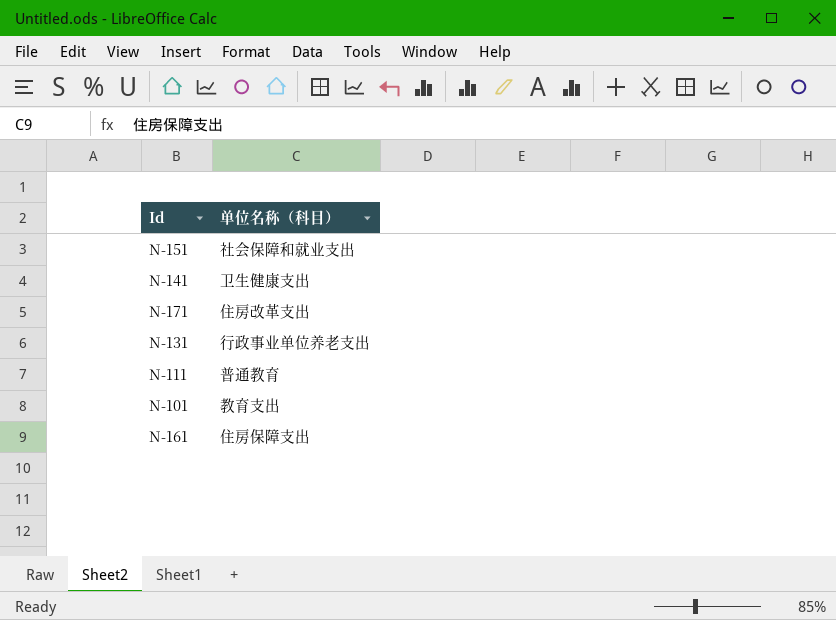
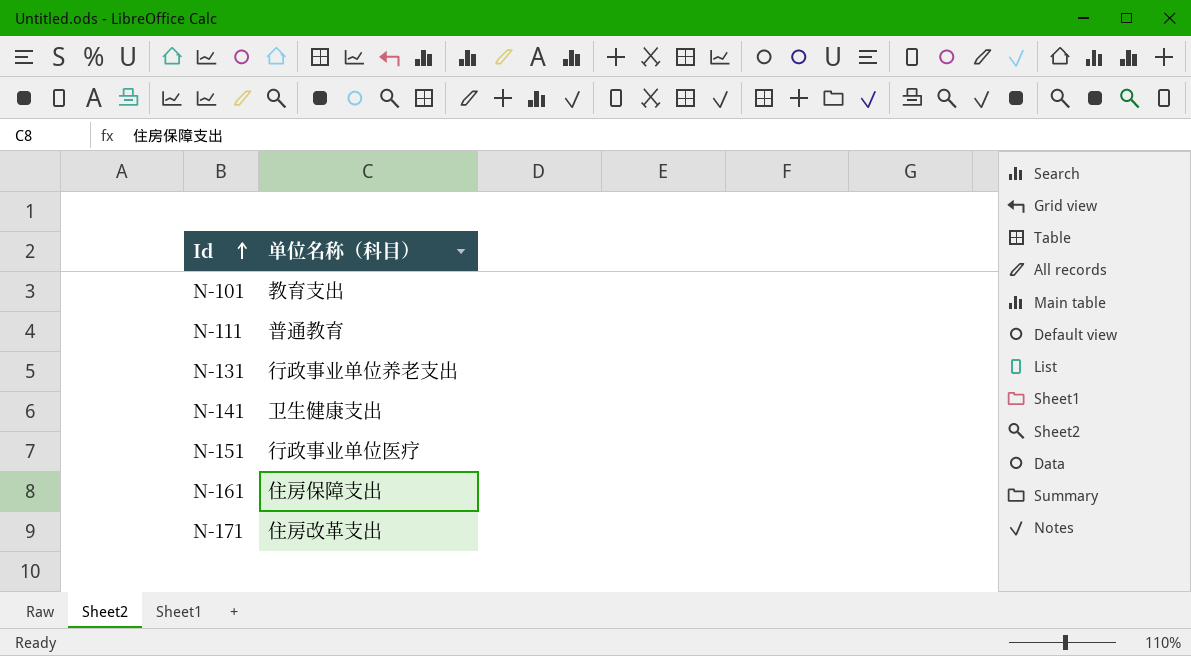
row order: none -> Id ascending
N-151 | 单位名称（科目）: 社会保障和就业支出 -> 行政事业单位医疗

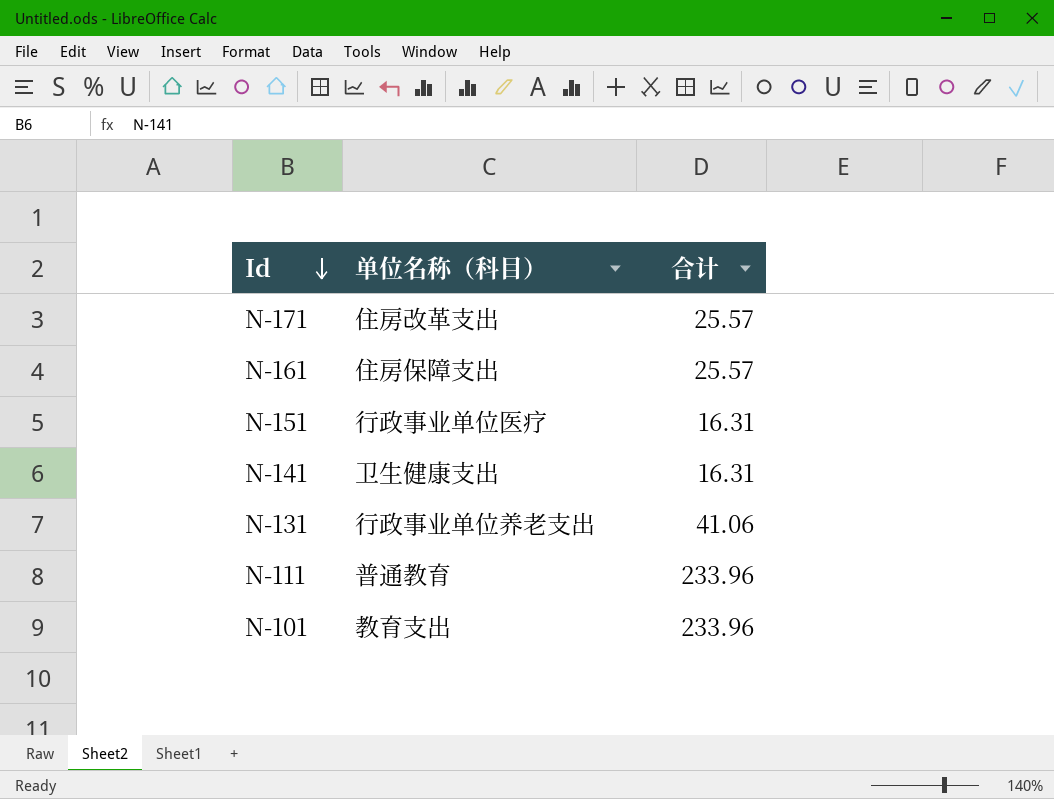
row order: Id ascending -> Id descending
column 合计 | position: none -> 3

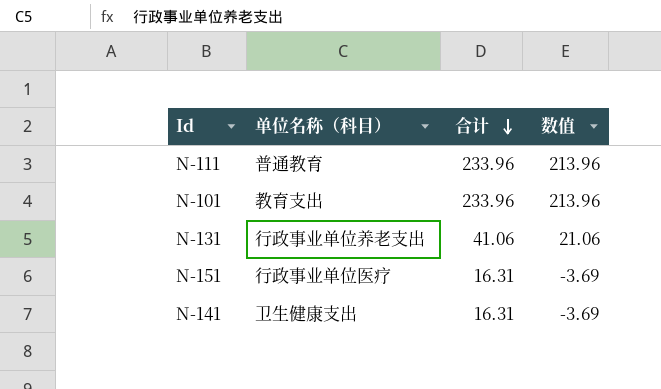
row order: Id descending -> 合计 descending
column 数值 | formula: none -> [合计] - 20
row N-171: 住房改革支出 | 25.57 -> none
row N-161: 住房保障支出 | 25.57 -> none

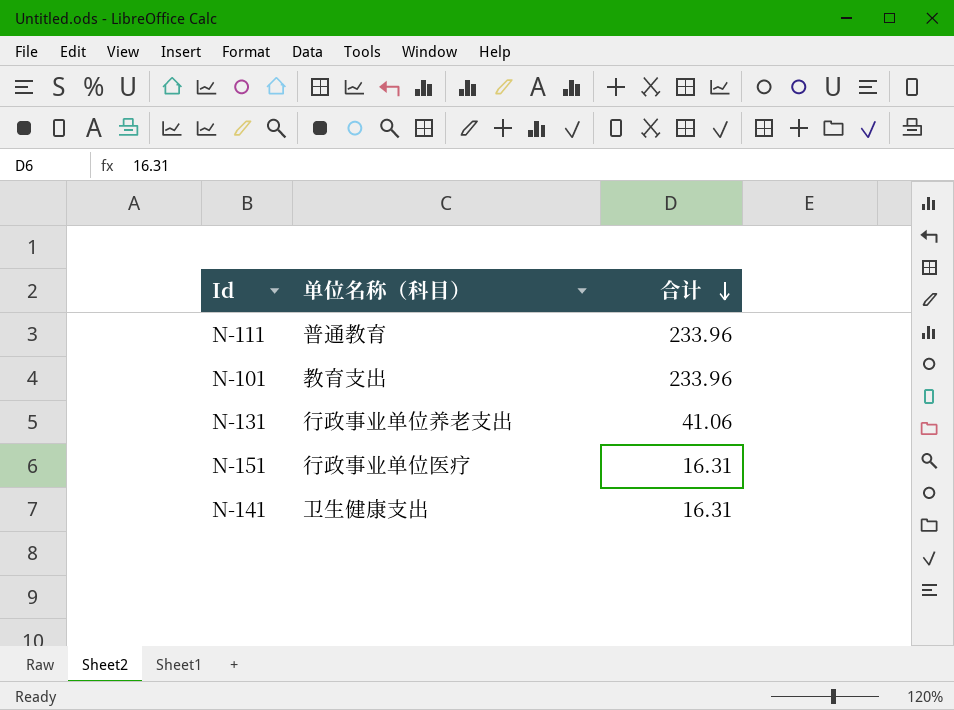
column 数值 | formula: [合计] - 20 -> none

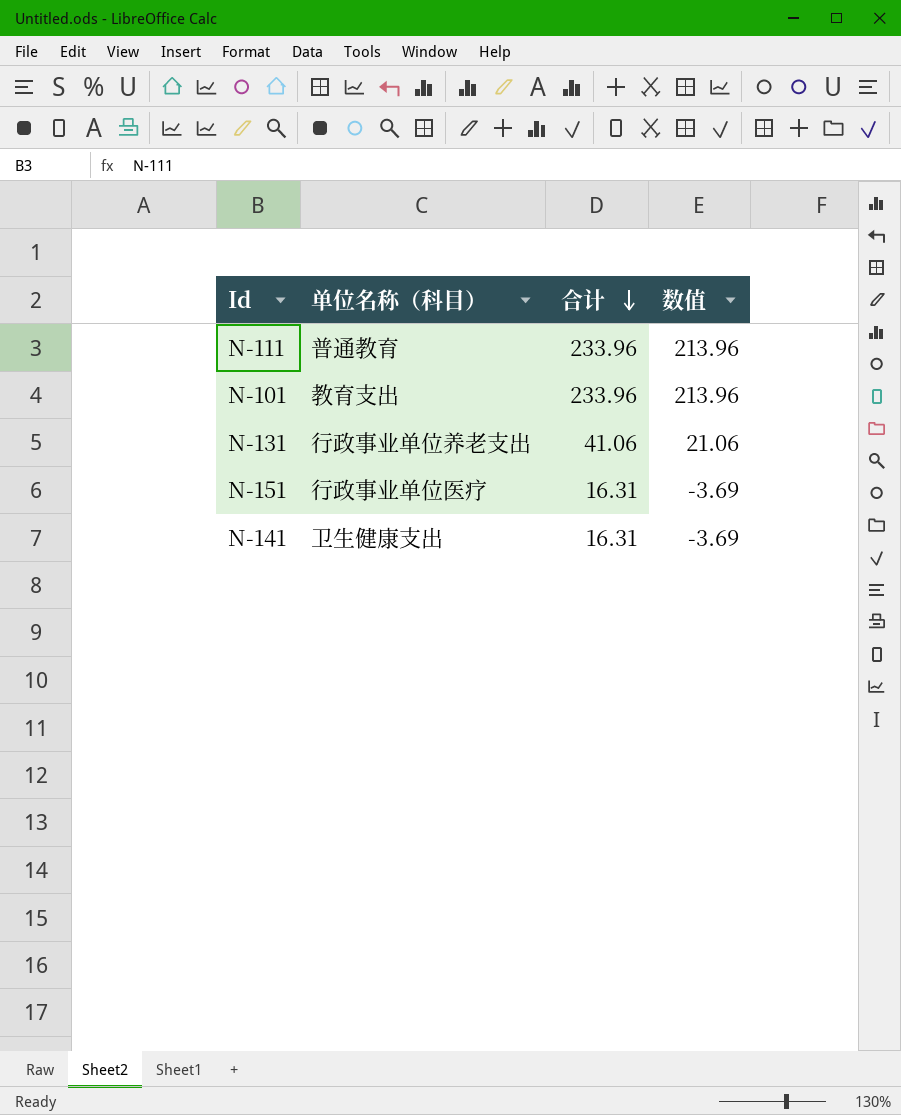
column 数值 | formula: none -> [合计] - 20

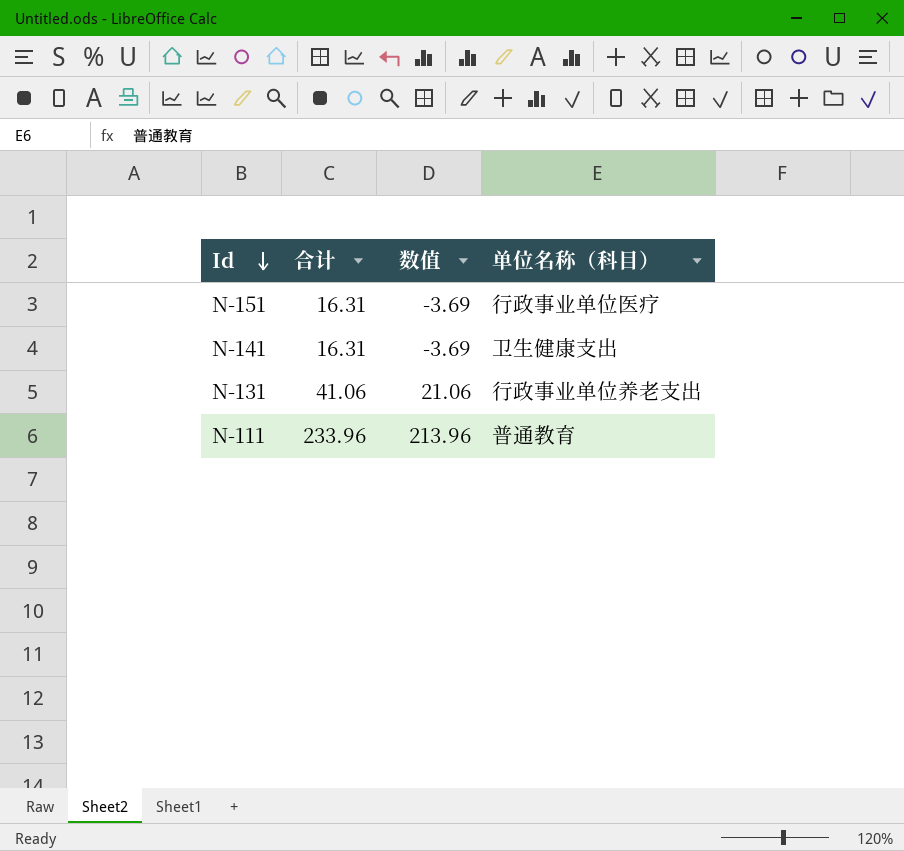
row order: 合计 descending -> Id descending
column 单位名称（科目） | position: 2 -> 4
row N-101: 教育支出 | 233.96 | 213.96 -> none

